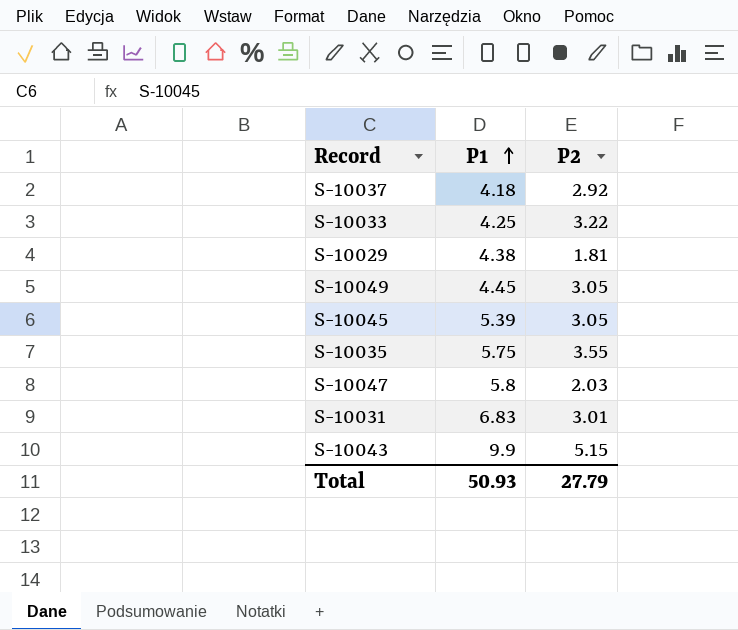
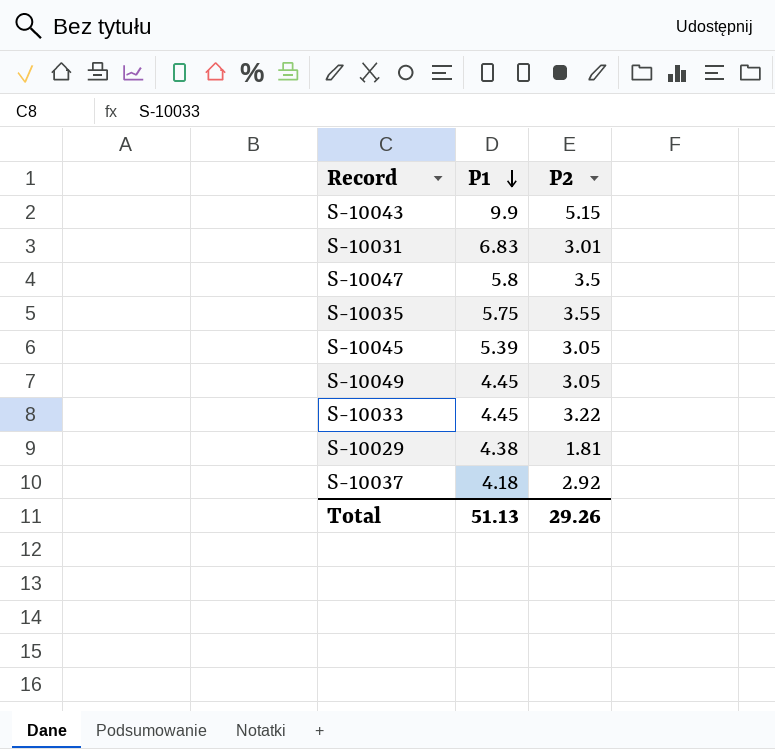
row order: P1 ascending -> P1 descending
S-10047 | P2: 2.03 -> 3.5
S-10033 | P1: 4.25 -> 4.45
Total | P1: 50.93 -> 51.13
Total | P2: 27.79 -> 29.26

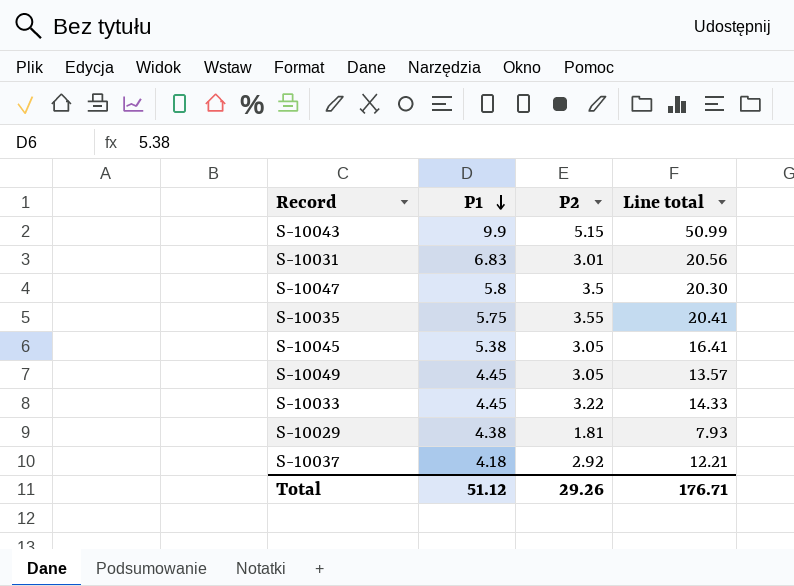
column Line total | formula: none -> [P1] * [P2]
S-10045 | P1: 5.39 -> 5.38
Total | P1: 51.13 -> 51.12

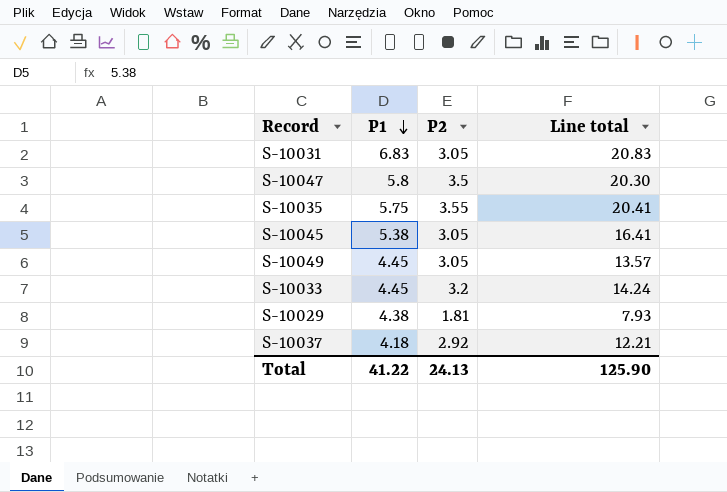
row S-10043: 9.9 | 5.15 | 50.99 -> none
S-10031 | P2: 3.01 -> 3.05
S-10031 | Line total: 20.56 -> 20.83
S-10033 | P2: 3.22 -> 3.2
S-10033 | Line total: 14.33 -> 14.24
Total | P1: 51.12 -> 41.22
Total | P2: 29.26 -> 24.13
Total | Line total: 176.71 -> 125.90

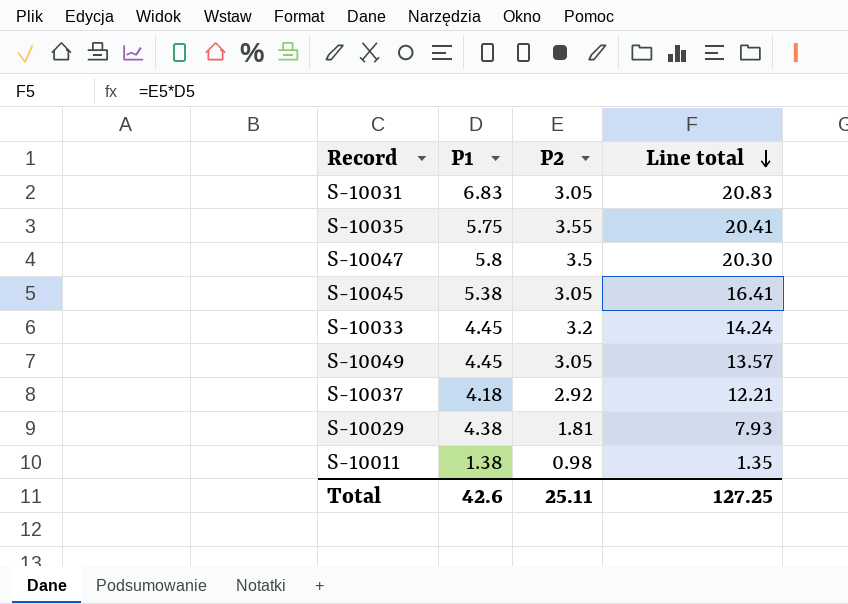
row order: P1 descending -> Line total descending
row S-10011: none -> 1.38 | 0.98 | 1.35
Total | P1: 41.22 -> 42.6
Total | P2: 24.13 -> 25.11
Total | Line total: 125.90 -> 127.25

